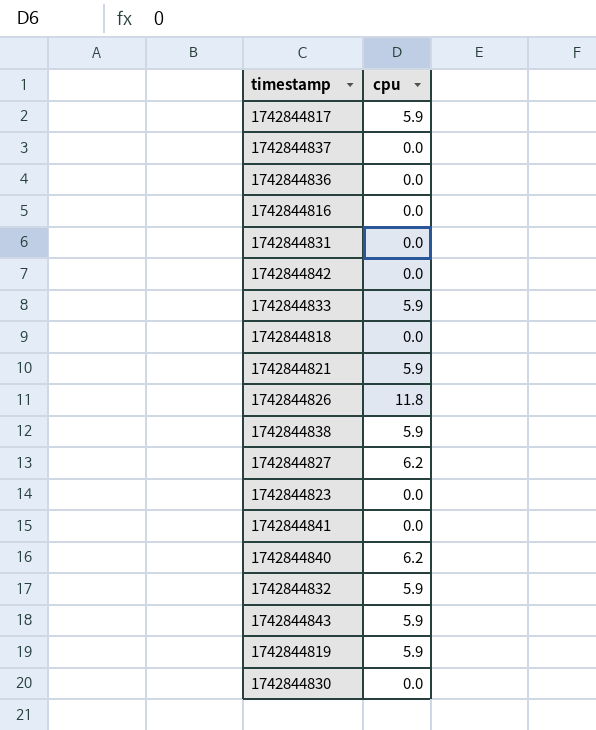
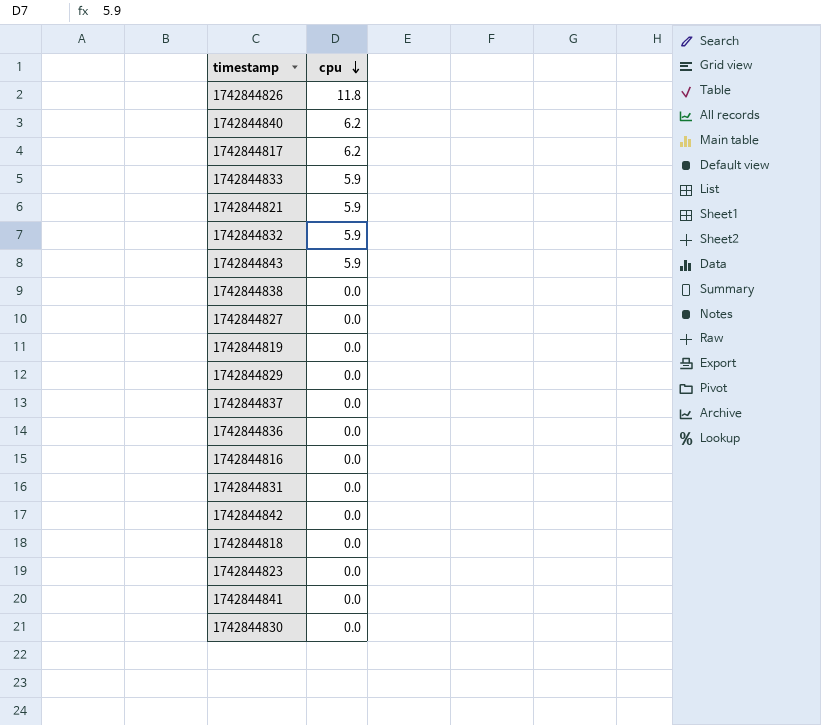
row order: none -> cpu descending
1742844817 | cpu: 5.9 -> 6.2
1742844838 | cpu: 5.9 -> 0.0
1742844827 | cpu: 6.2 -> 0.0
1742844819 | cpu: 5.9 -> 0.0
row 1742844829: none -> 0.0

